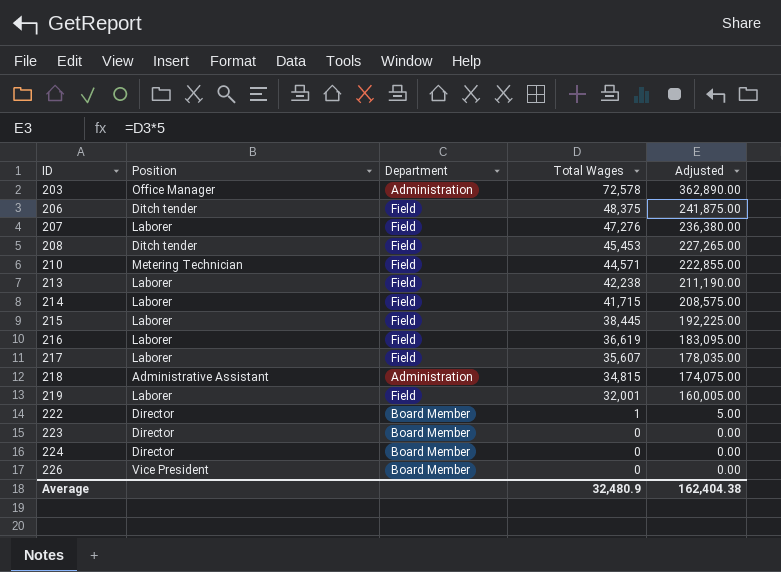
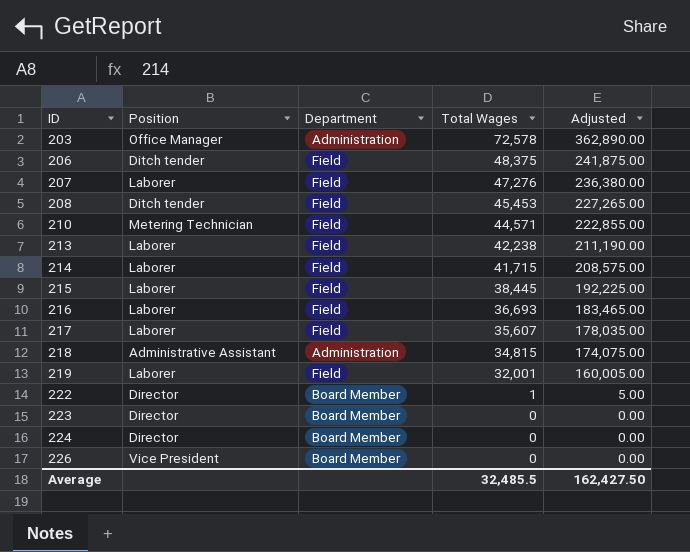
216 | Total Wages: 36,619 -> 36,693
216 | Adjusted: 183,095.00 -> 183,465.00
Average | Total Wages: 32,480.9 -> 32,485.5
Average | Adjusted: 162,404.38 -> 162,427.50

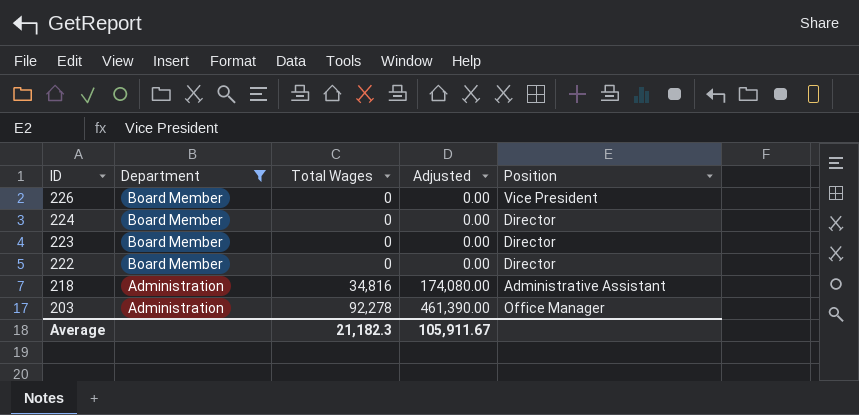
filter: none -> Department != Field
row order: ID ascending -> ID descending
column Position | position: 2 -> 5
222 | Total Wages: 1 -> 0
222 | Adjusted: 5.00 -> 0.00
218 | Total Wages: 34,815 -> 34,816
218 | Adjusted: 174,075.00 -> 174,080.00
203 | Total Wages: 72,578 -> 92,278
203 | Adjusted: 362,890.00 -> 461,390.00
Average | Total Wages: 32,485.5 -> 21,182.3
Average | Adjusted: 162,427.50 -> 105,911.67

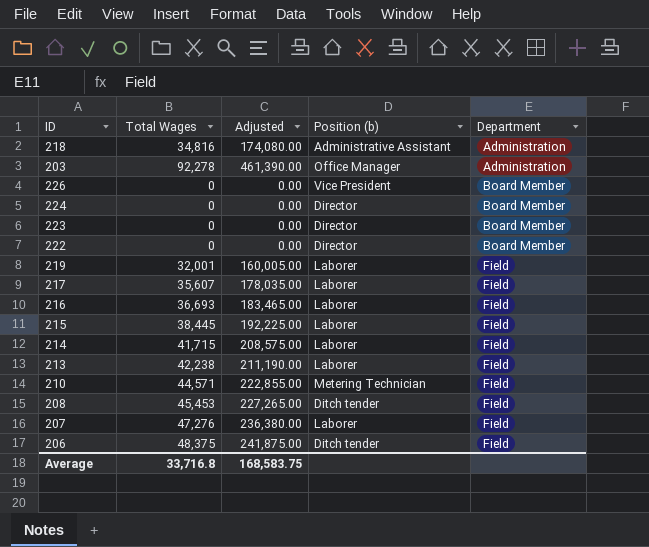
filter: Department != Field -> none
row order: ID descending -> Department ascending
column name: Position -> Position (b)
column Department | position: 2 -> 5
Average | Total Wages: 21,182.3 -> 33,716.8
Average | Adjusted: 105,911.67 -> 168,583.75

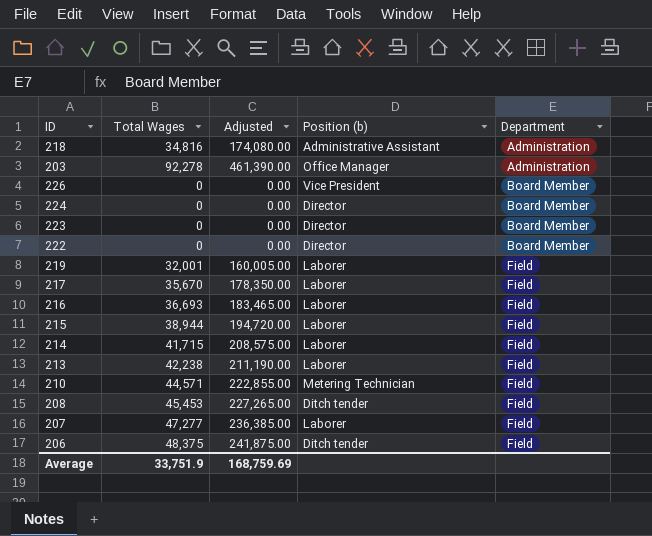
217 | Total Wages: 35,607 -> 35,670
217 | Adjusted: 178,035.00 -> 178,350.00
215 | Total Wages: 38,445 -> 38,944
215 | Adjusted: 192,225.00 -> 194,720.00
207 | Total Wages: 47,276 -> 47,277
207 | Adjusted: 236,380.00 -> 236,385.00
Average | Total Wages: 33,716.8 -> 33,751.9
Average | Adjusted: 168,583.75 -> 168,759.69

